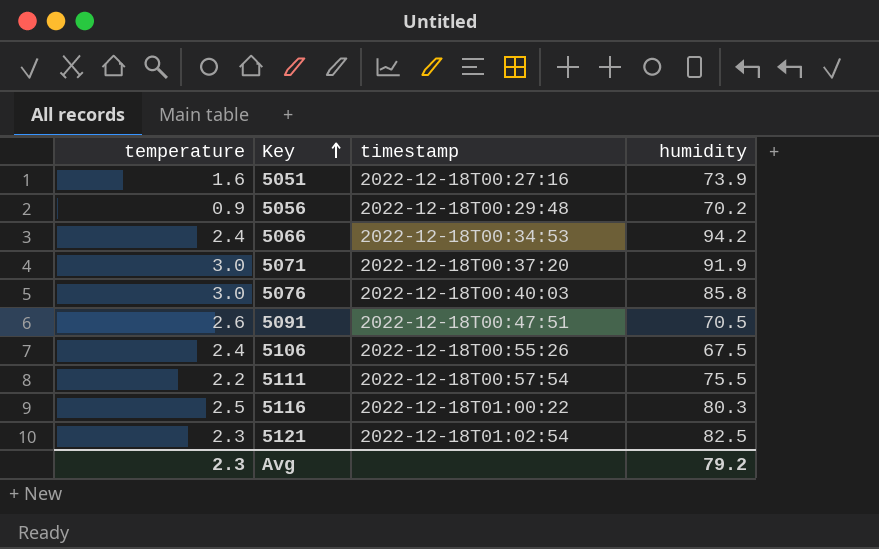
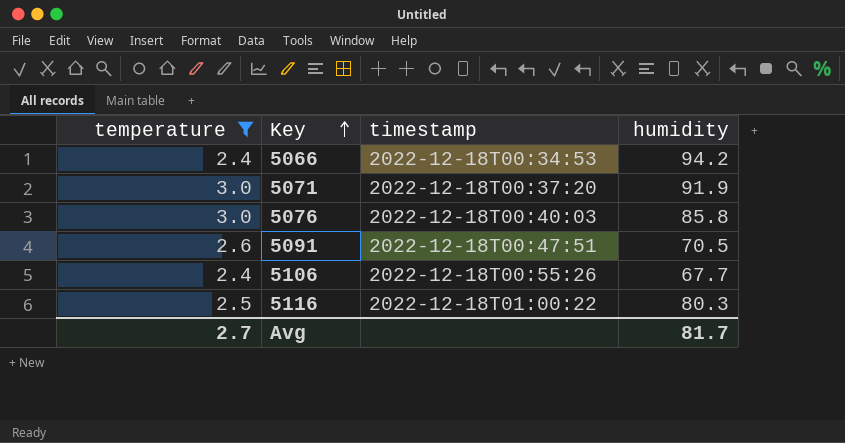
filter: none -> temperature >= 2.4
5106 | humidity: 67.5 -> 67.7
Avg | temperature: 2.3 -> 2.7
Avg | humidity: 79.2 -> 81.7

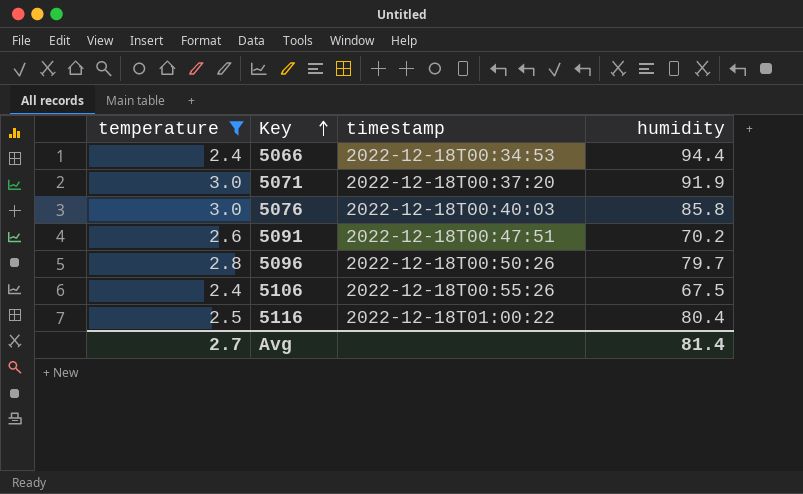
5066 | humidity: 94.2 -> 94.4
5091 | humidity: 70.5 -> 70.2
row 5096: none -> 2.8 | 2022-12-18T00:50:26 | 79.7
5106 | humidity: 67.7 -> 67.5
5116 | humidity: 80.3 -> 80.4
Avg | humidity: 81.7 -> 81.4

